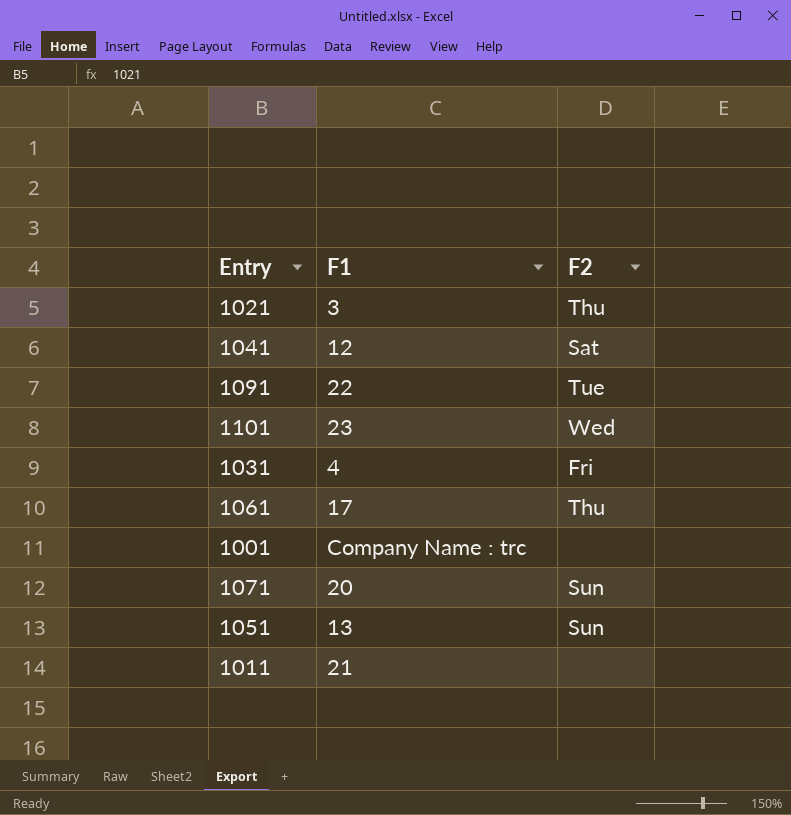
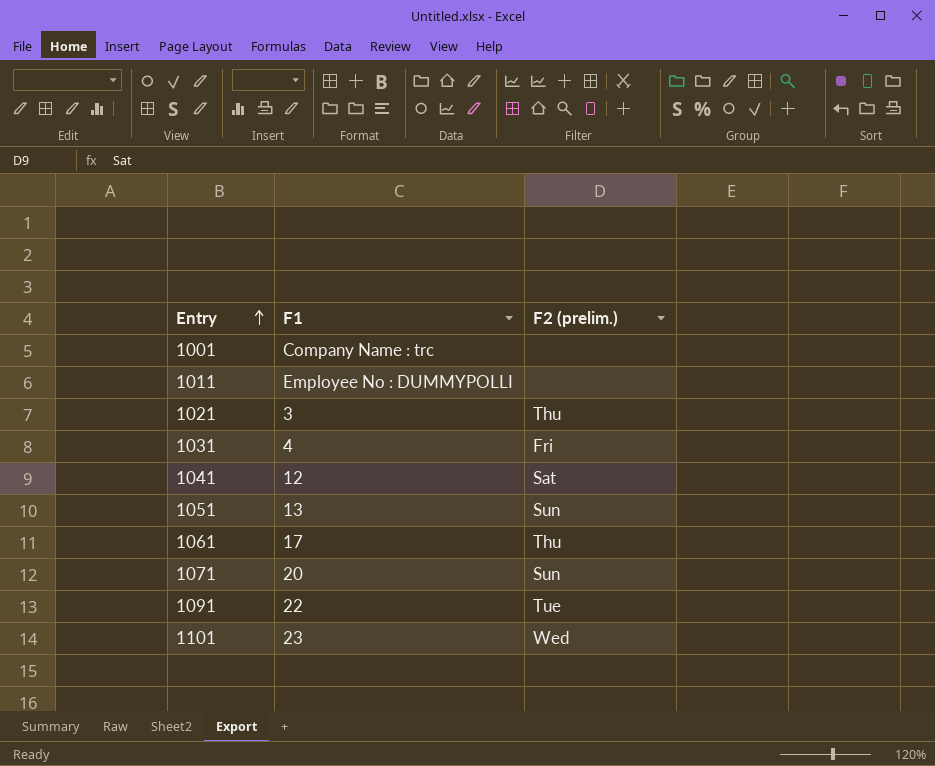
row order: none -> Entry ascending
column name: F2 -> F2 (prelim.)
1011 | F1: 21 -> Employee No : DUMMYPOLLI

